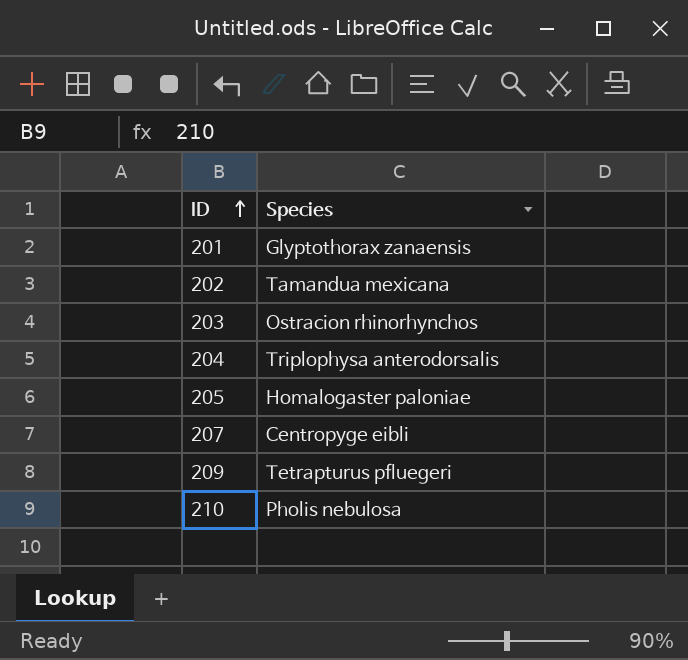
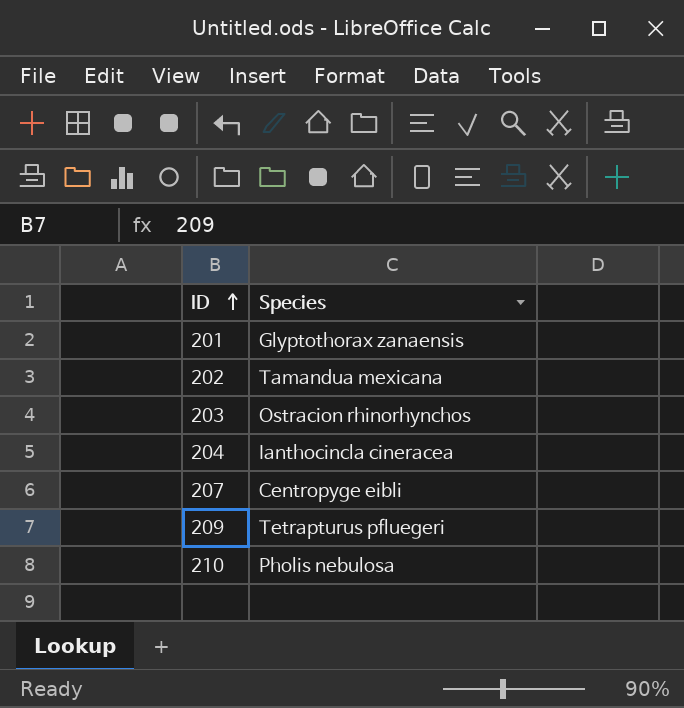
row 205: Homalogaster paloniae -> none
204 | Species: Triplophysa anterodorsalis -> Ianthocincla cineracea

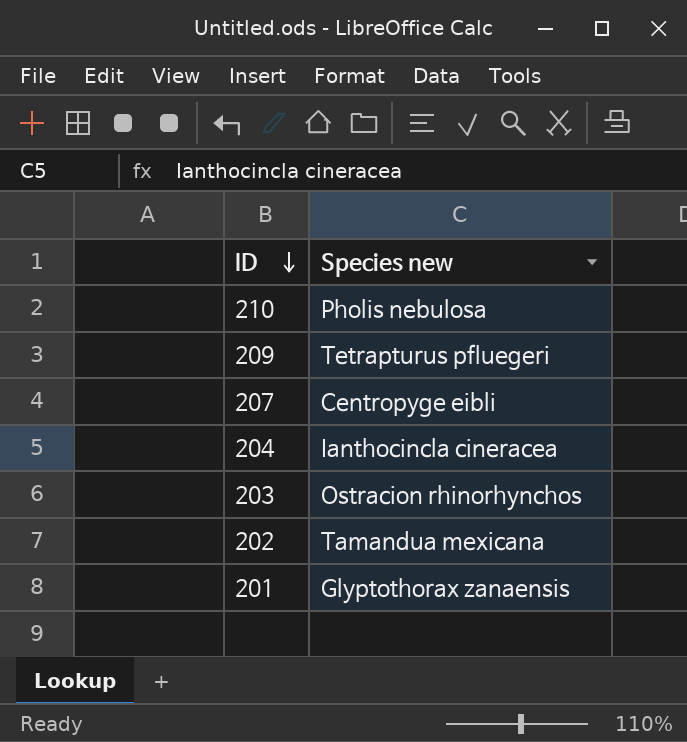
row order: ID ascending -> ID descending
column name: Species -> Species new

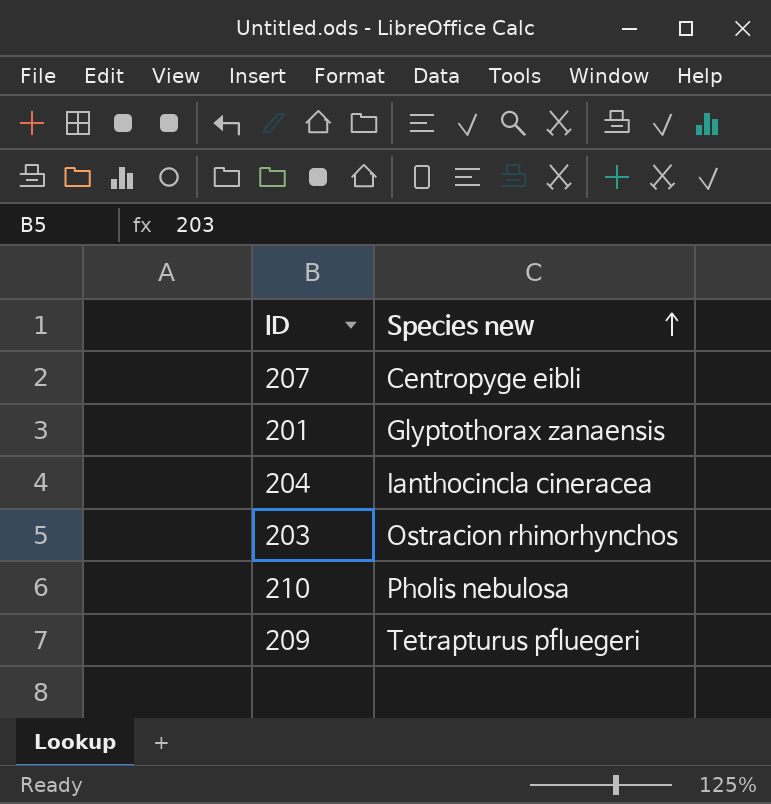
row order: ID descending -> Species new ascending
row 202: Tamandua mexicana -> none

